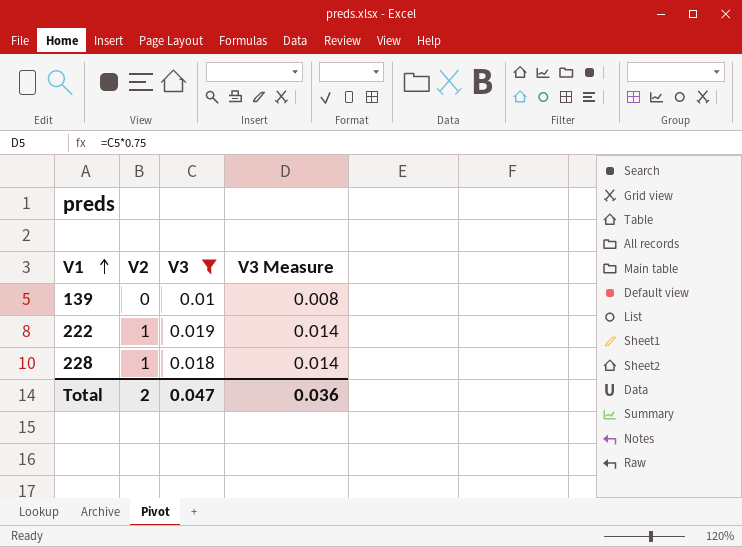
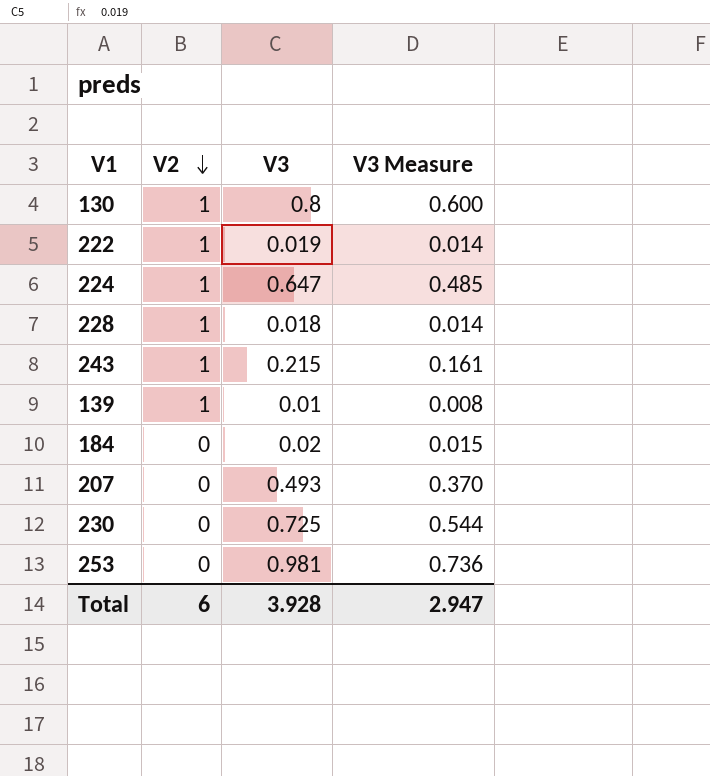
filter: V3 <= 0.019 -> none
row order: V1 ascending -> V2 descending
139 | V2: 0 -> 1
Total | V2: 2 -> 6
Total | V3: 0.047 -> 3.928
Total | V3 Measure: 0.036 -> 2.947

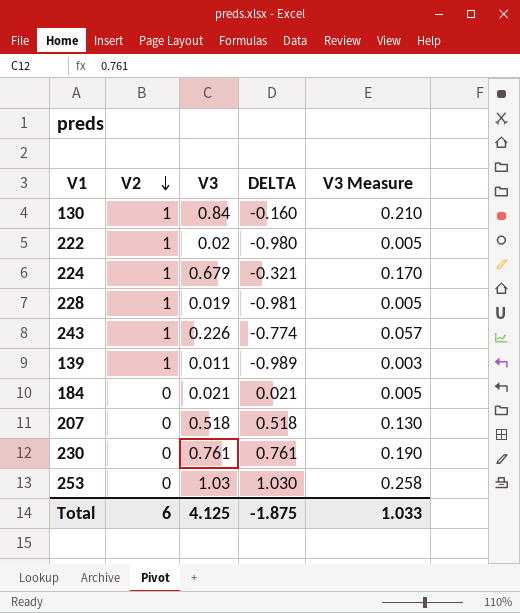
column DELTA | formula: none -> [V3] - [V2]
column V3 Measure | formula: [V3] * 0.75 -> [V3] * 0.25
130 | V3: 0.8 -> 0.84
222 | V3: 0.019 -> 0.02
224 | V3: 0.647 -> 0.679
228 | V3: 0.018 -> 0.019
243 | V3: 0.215 -> 0.226
139 | V3: 0.01 -> 0.011
184 | V3: 0.02 -> 0.021
207 | V3: 0.493 -> 0.518
230 | V3: 0.725 -> 0.761
253 | V3: 0.981 -> 1.03
Total | V3: 3.928 -> 4.125
Total | V3 Measure: 2.947 -> 1.033

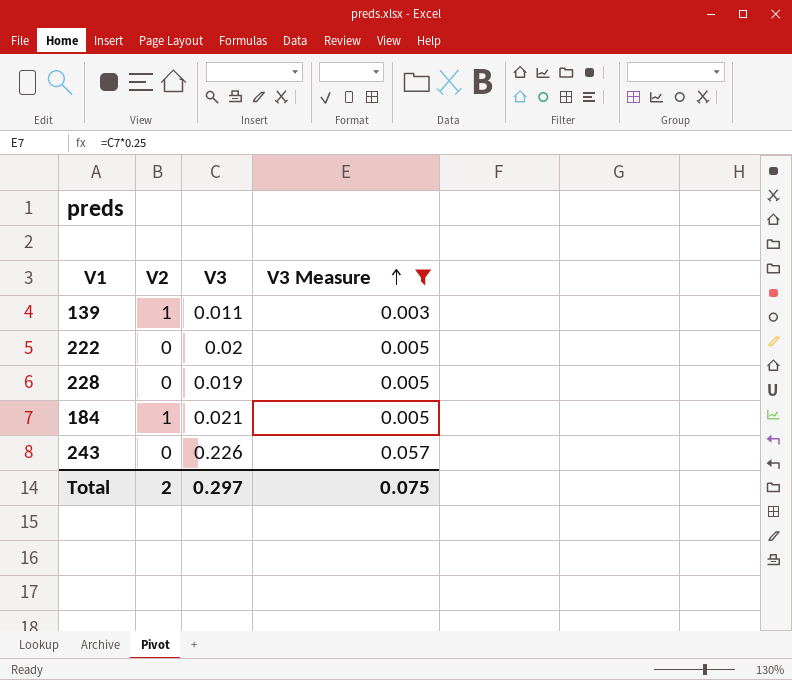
filter: none -> V3 Measure <= 0.057
row order: V2 descending -> V3 Measure ascending
column DELTA | formula: [V3] - [V2] -> none
222 | V2: 1 -> 0
228 | V2: 1 -> 0
184 | V2: 0 -> 1
243 | V2: 1 -> 0
Total | V2: 6 -> 2
Total | V3: 4.125 -> 0.297
Total | V3 Measure: 1.033 -> 0.075

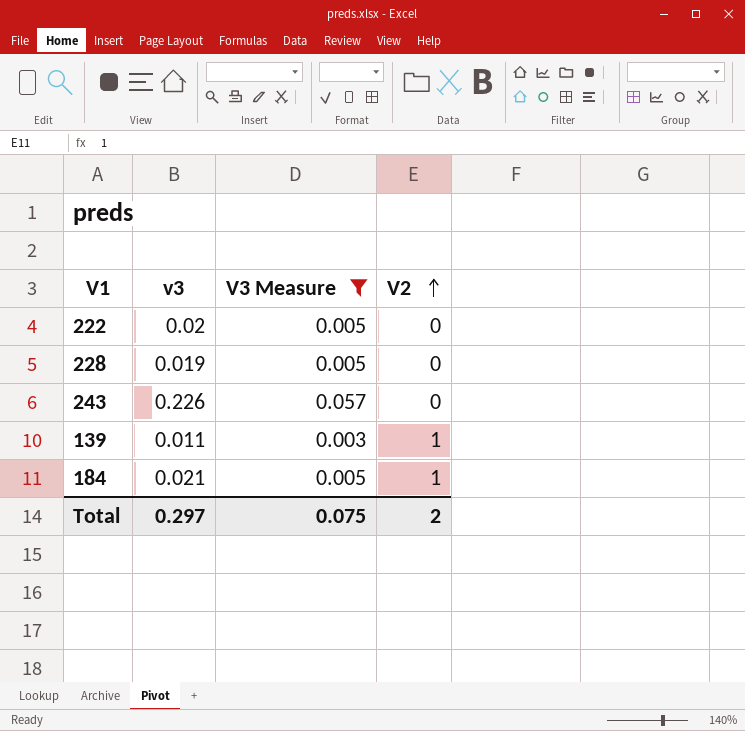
row order: V3 Measure ascending -> V2 ascending
column name: V3 -> v3
column V2 | position: 2 -> 4

